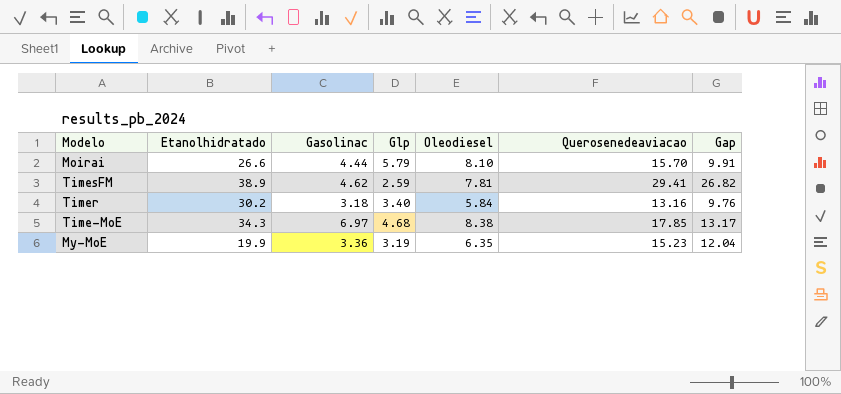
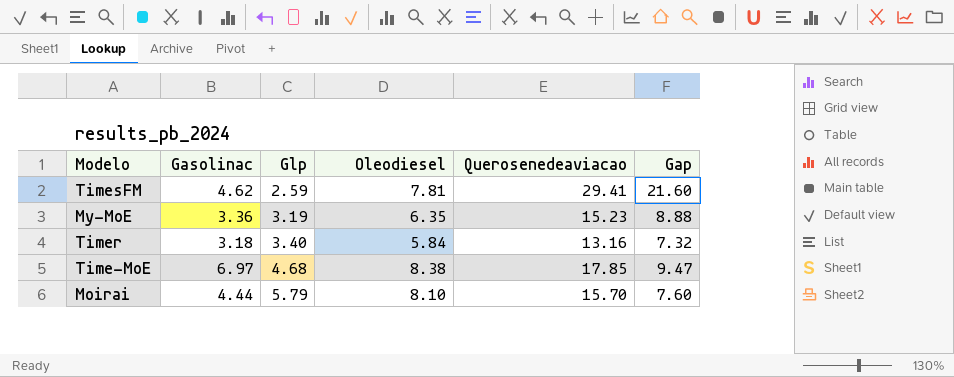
row order: none -> Glp ascending
column Etanolhidratado | position: 2 -> none
column Gap | formula: [Querosenedeaviacao] - [Glp] -> [Querosenedeaviacao] - [Oleodiesel]

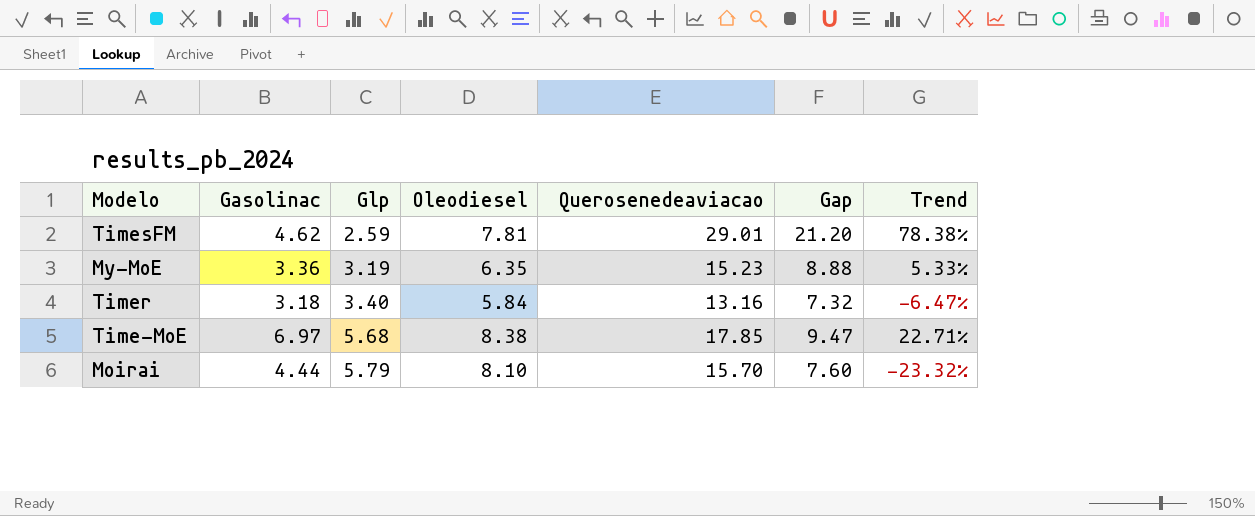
column Trend | formula: none -> ([Gasolinac] - [Glp]) / [Glp]
TimesFM | Querosenedeaviacao: 29.41 -> 29.01
TimesFM | Gap: 21.60 -> 21.20
Time-MoE | Glp: 4.68 -> 5.68

